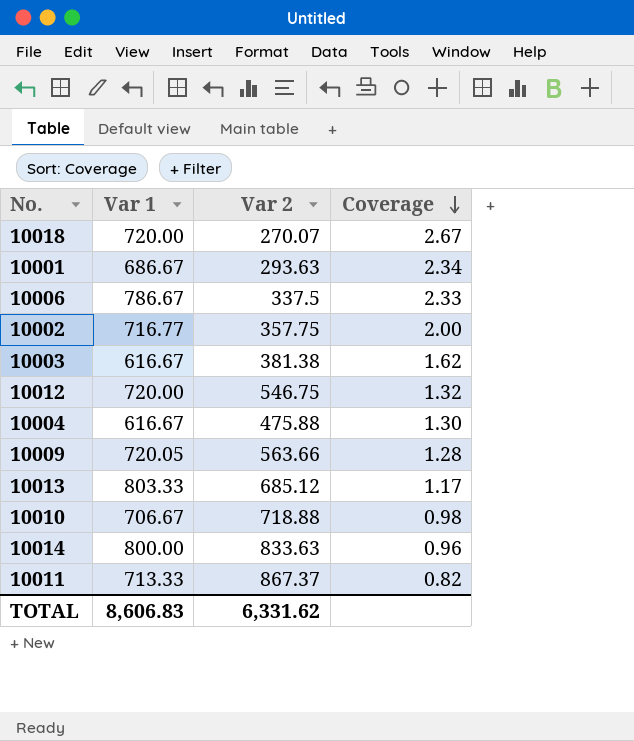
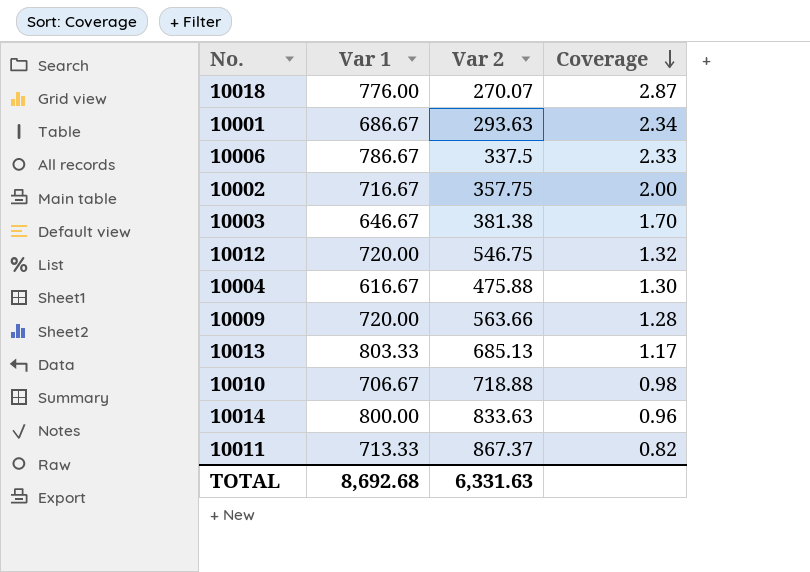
10018 | Var 1: 720.00 -> 776.00
10018 | Coverage: 2.67 -> 2.87
10002 | Var 1: 716.77 -> 716.67
10003 | Var 1: 616.67 -> 646.67
10003 | Coverage: 1.62 -> 1.70
10009 | Var 1: 720.05 -> 720.00
10013 | Var 2: 685.12 -> 685.13
TOTAL | Var 1: 8,606.83 -> 8,692.68
TOTAL | Var 2: 6,331.62 -> 6,331.63

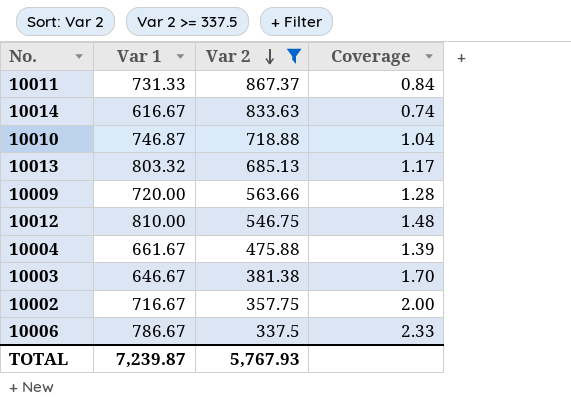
filter: none -> Var 2 >= 337.5
row order: Coverage descending -> Var 2 descending
10011 | Var 1: 713.33 -> 731.33
10011 | Coverage: 0.82 -> 0.84
10014 | Var 1: 800.00 -> 616.67
10014 | Coverage: 0.96 -> 0.74
10010 | Var 1: 706.67 -> 746.87
10010 | Coverage: 0.98 -> 1.04
10013 | Var 1: 803.33 -> 803.32
10012 | Var 1: 720.00 -> 810.00
10012 | Coverage: 1.32 -> 1.48
10004 | Var 1: 616.67 -> 661.67
10004 | Coverage: 1.30 -> 1.39
TOTAL | Var 1: 8,692.68 -> 7,239.87
TOTAL | Var 2: 6,331.63 -> 5,767.93

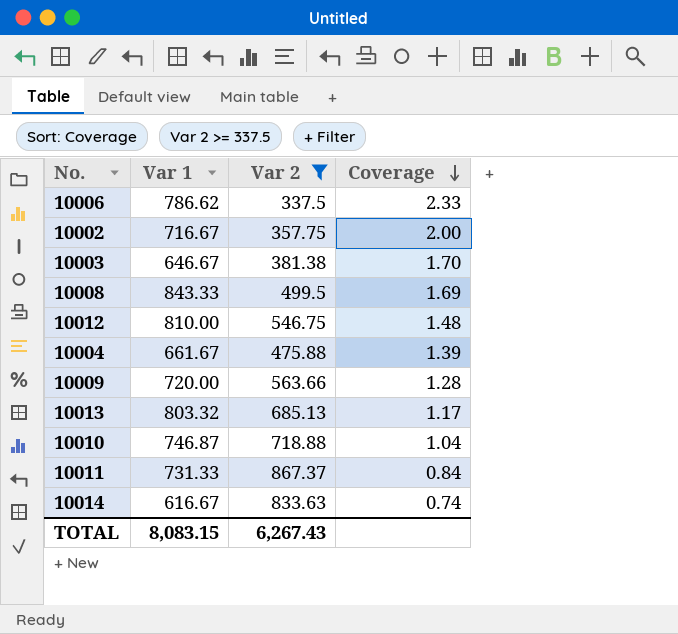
row order: Var 2 descending -> Coverage descending
10006 | Var 1: 786.67 -> 786.62
row 10008: none -> 843.33 | 499.5 | 1.69
TOTAL | Var 1: 7,239.87 -> 8,083.15
TOTAL | Var 2: 5,767.93 -> 6,267.43

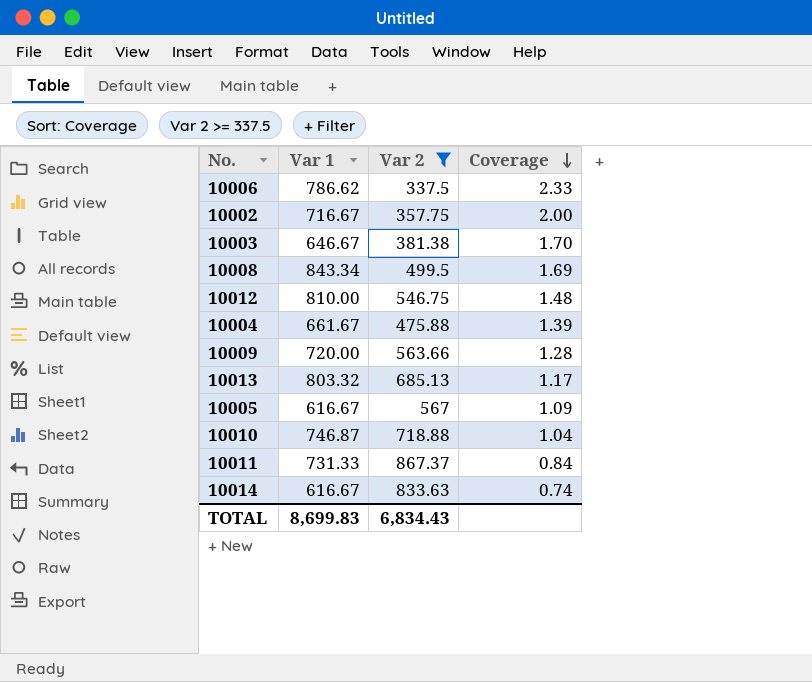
10008 | Var 1: 843.33 -> 843.34
row 10005: none -> 616.67 | 567 | 1.09
TOTAL | Var 1: 8,083.15 -> 8,699.83
TOTAL | Var 2: 6,267.43 -> 6,834.43

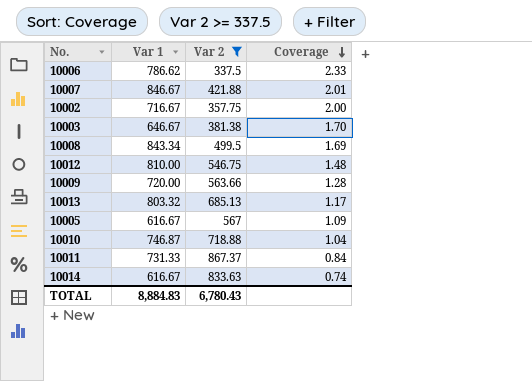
row 10004: 661.67 | 475.88 | 1.39 -> none
row 10007: none -> 846.67 | 421.88 | 2.01
TOTAL | Var 1: 8,699.83 -> 8,884.83
TOTAL | Var 2: 6,834.43 -> 6,780.43

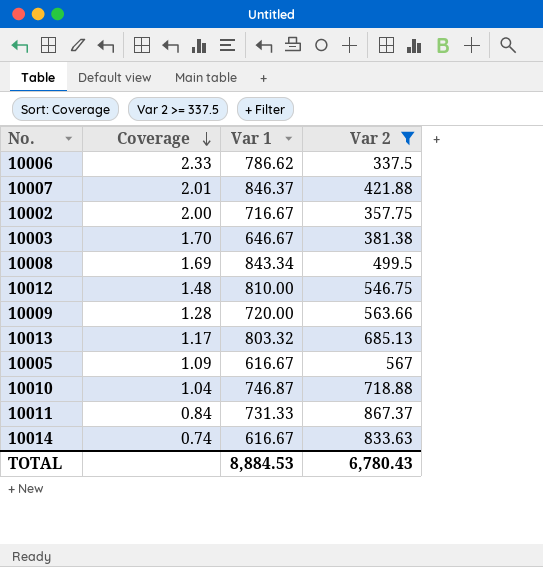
column Coverage | position: 4 -> 2
10007 | Var 1: 846.67 -> 846.37
TOTAL | Var 1: 8,884.83 -> 8,884.53

